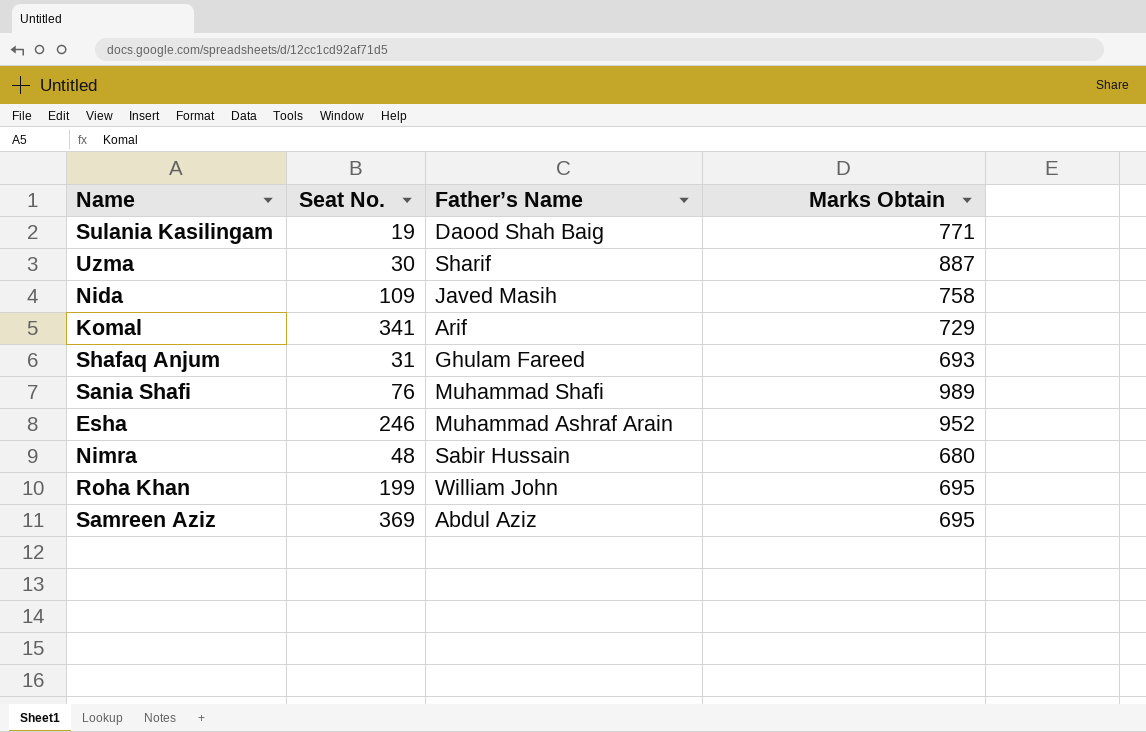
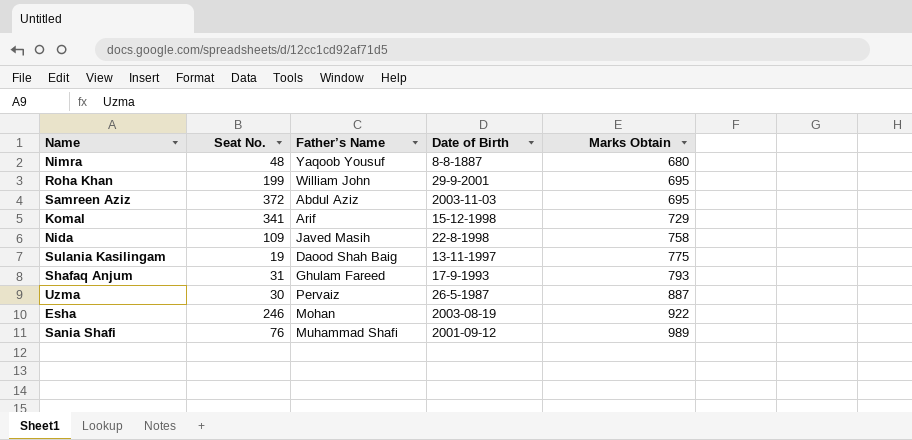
row order: none -> Marks Obtain ascending
column Date of Birth | position: none -> 4
Nimra | Father’s Name: Sabir Hussain -> Yaqoob Yousuf
Samreen Aziz | Seat No.: 369 -> 372
Sulania Kasilingam | Marks Obtain: 771 -> 775
Shafaq Anjum | Marks Obtain: 693 -> 793
Uzma | Father’s Name: Sharif -> Pervaiz
Esha | Father’s Name: Muhammad Ashraf Arain -> Mohan
Esha | Marks Obtain: 952 -> 922

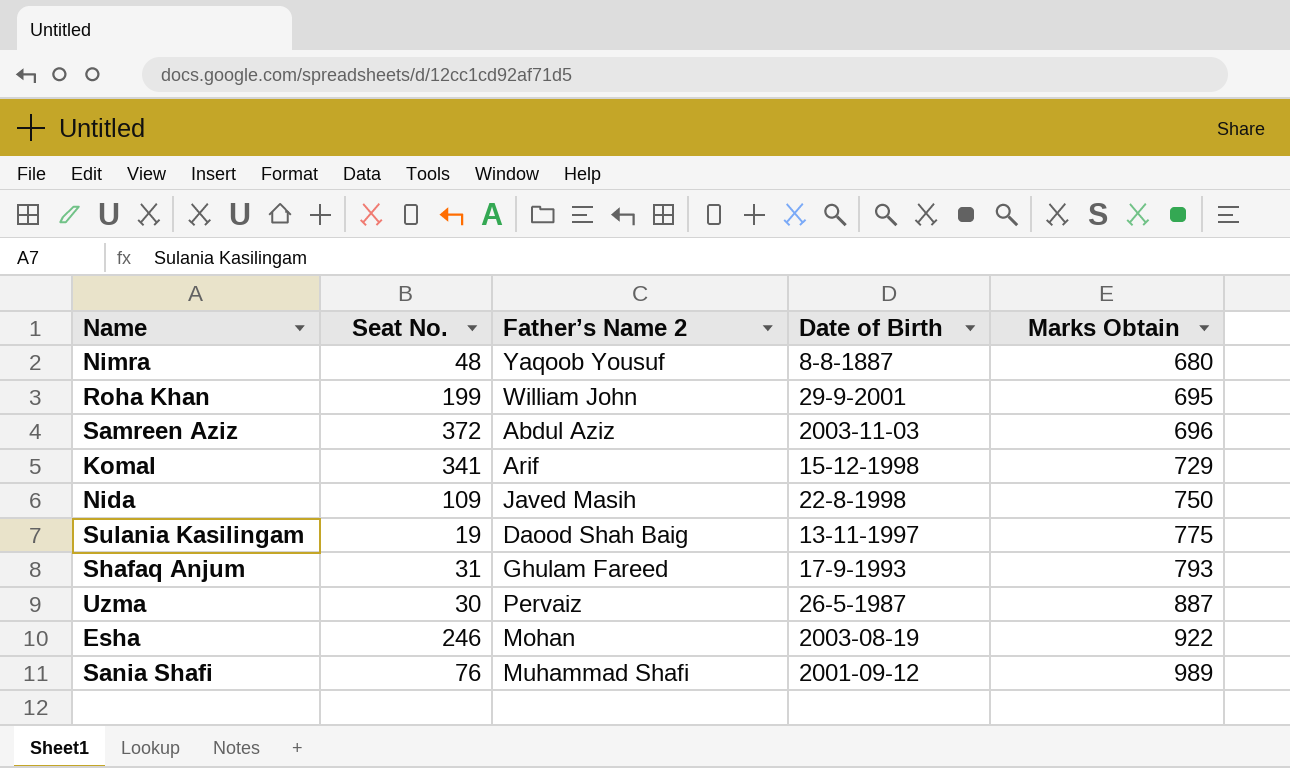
column name: Father’s Name -> Father’s Name 2
Samreen Aziz | Marks Obtain: 695 -> 696
Nida | Marks Obtain: 758 -> 750

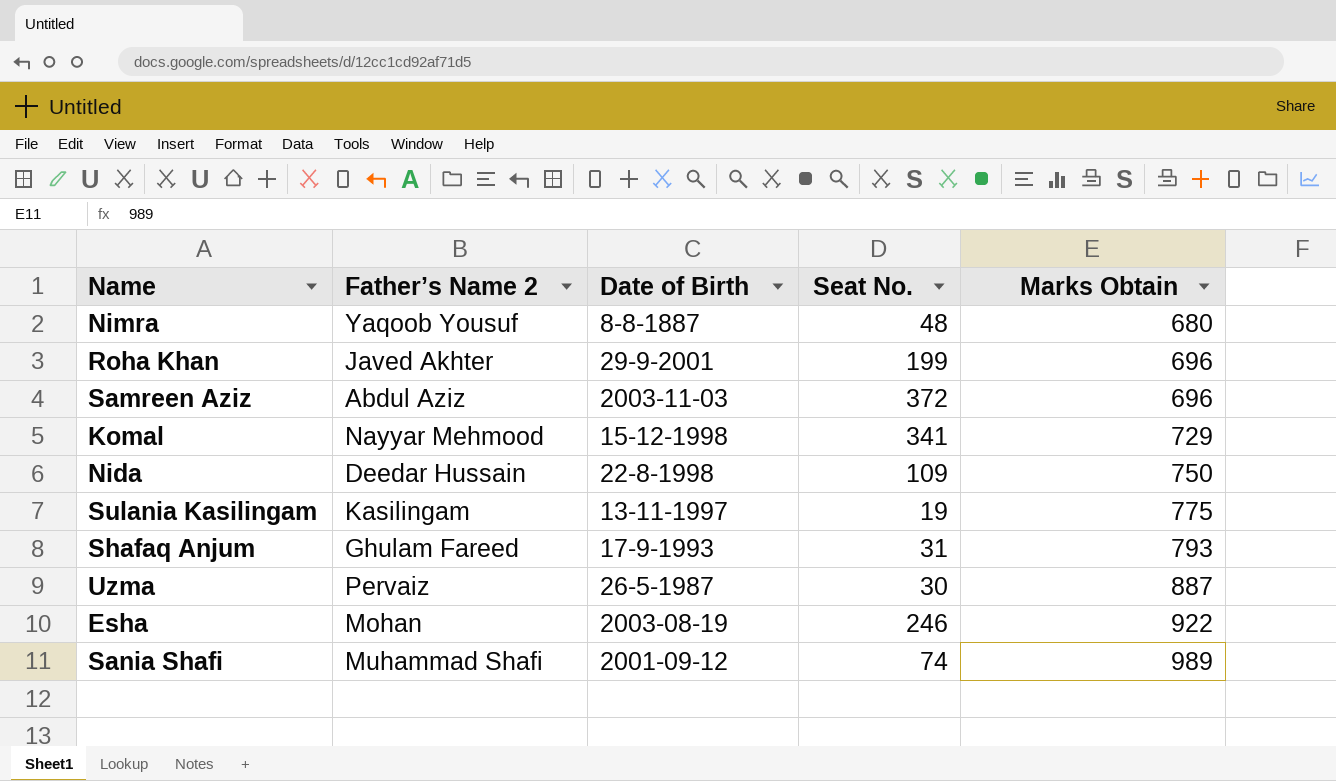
column Seat No. | position: 2 -> 4
Roha Khan | Father’s Name 2: William John -> Javed Akhter
Roha Khan | Marks Obtain: 695 -> 696
Komal | Father’s Name 2: Arif -> Nayyar Mehmood
Nida | Father’s Name 2: Javed Masih -> Deedar Hussain
Sulania Kasilingam | Father’s Name 2: Daood Shah Baig -> Kasilingam
Sania Shafi | Seat No.: 76 -> 74

